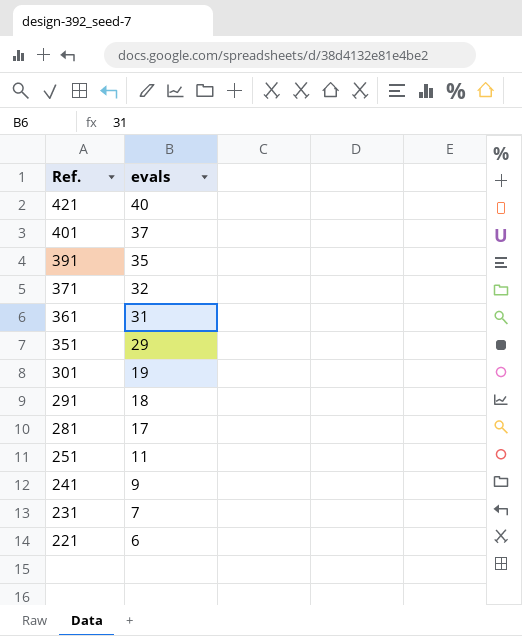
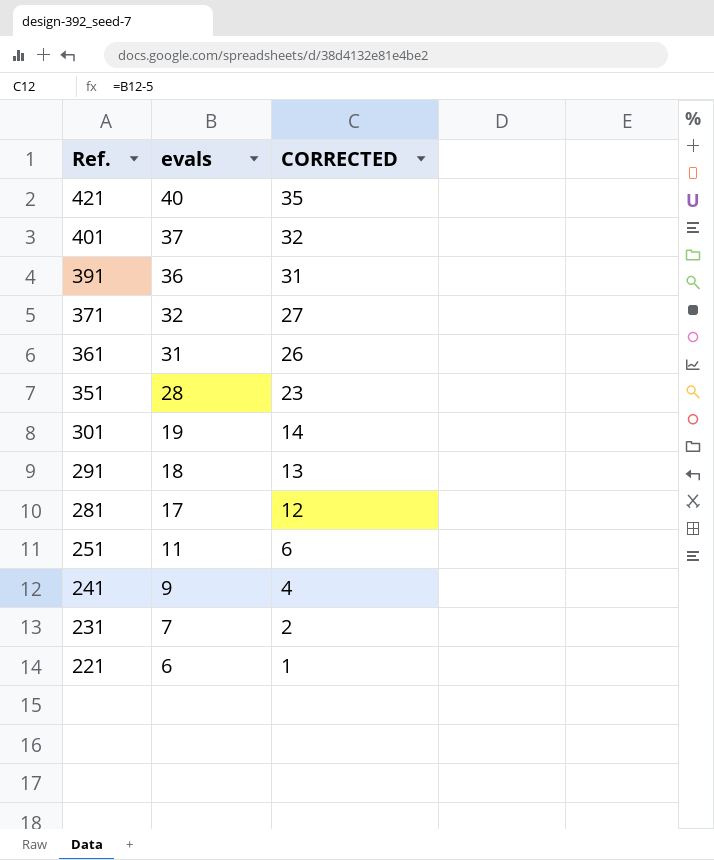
column CORRECTED | formula: none -> [evals] - 5
391 | evals: 35 -> 36
351 | evals: 29 -> 28

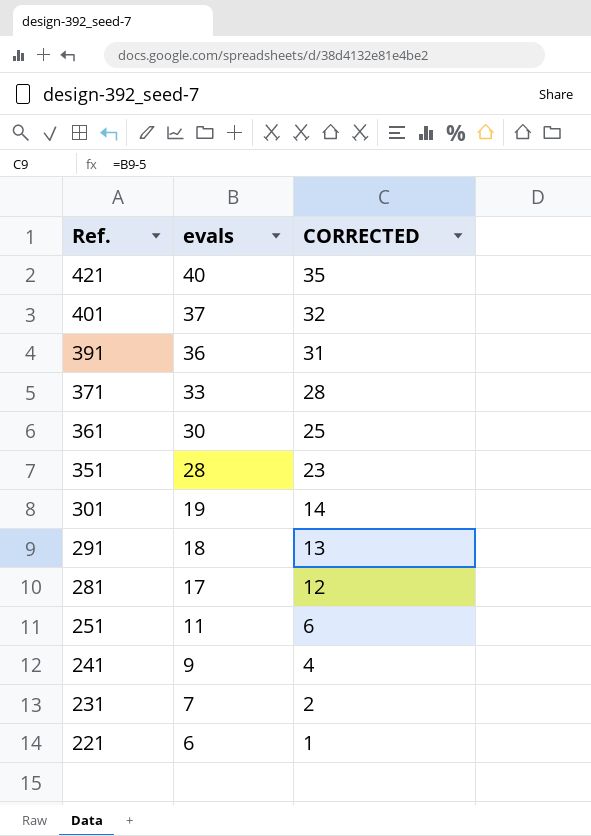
371 | evals: 32 -> 33
371 | CORRECTED: 27 -> 28
361 | evals: 31 -> 30
361 | CORRECTED: 26 -> 25

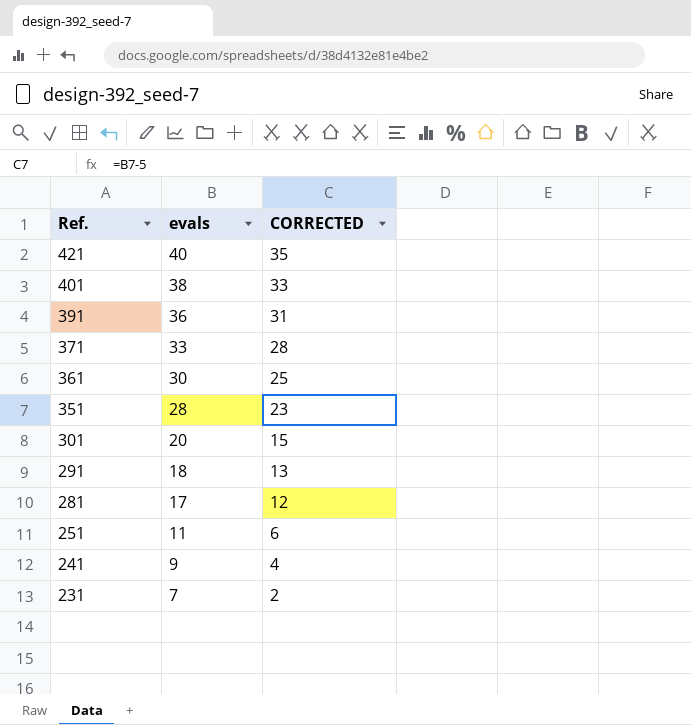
row 221: 6 | 1 -> none
401 | evals: 37 -> 38
401 | CORRECTED: 32 -> 33
301 | evals: 19 -> 20
301 | CORRECTED: 14 -> 15

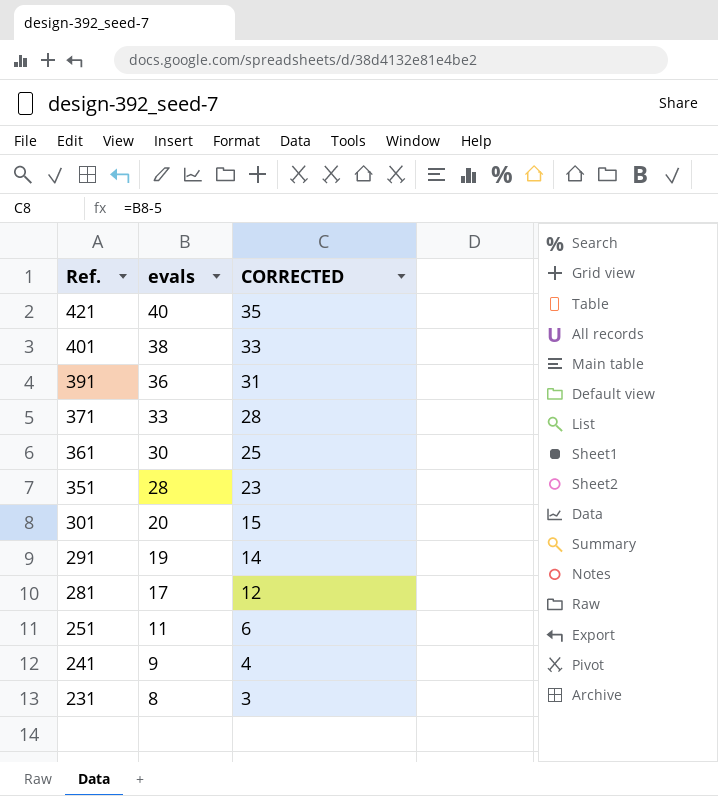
291 | evals: 18 -> 19
291 | CORRECTED: 13 -> 14
231 | evals: 7 -> 8
231 | CORRECTED: 2 -> 3

